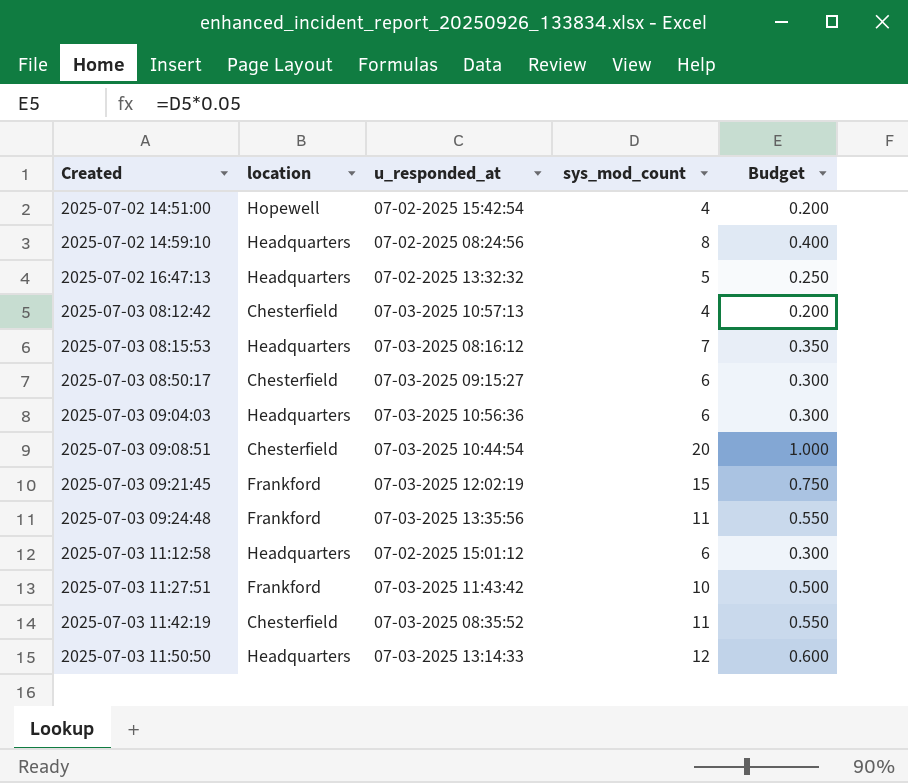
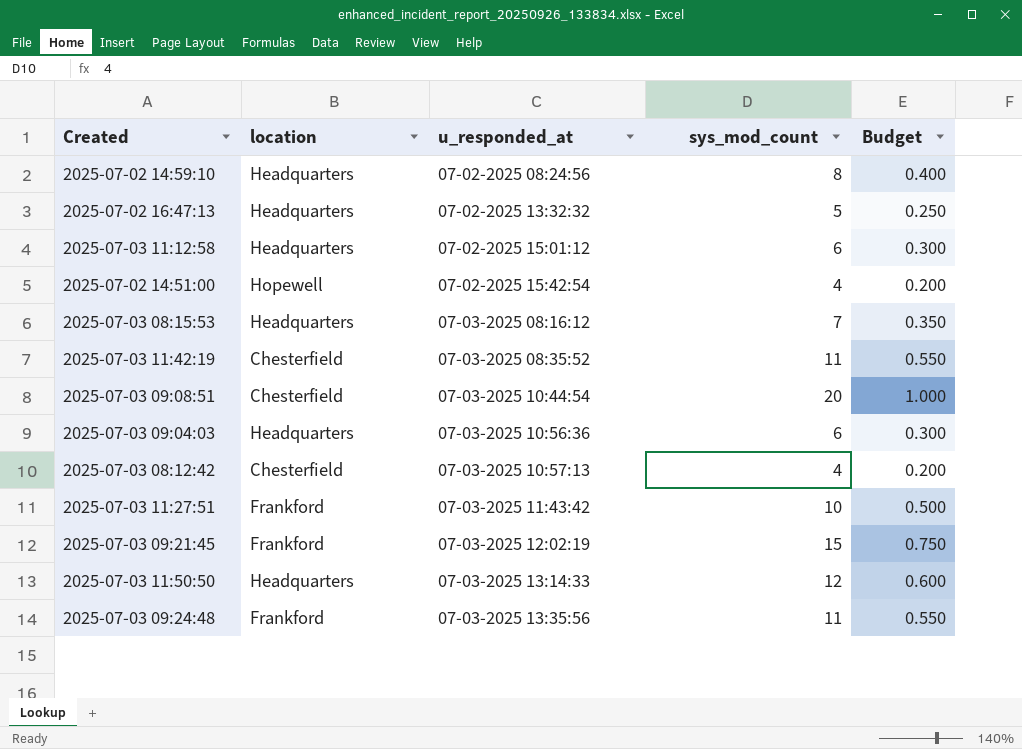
row order: Created ascending -> u_responded_at ascending
row 2025-07-03 08:50:17: Chesterfield | 07-03-2025 09:15:27 | 6 | 0.300 -> none

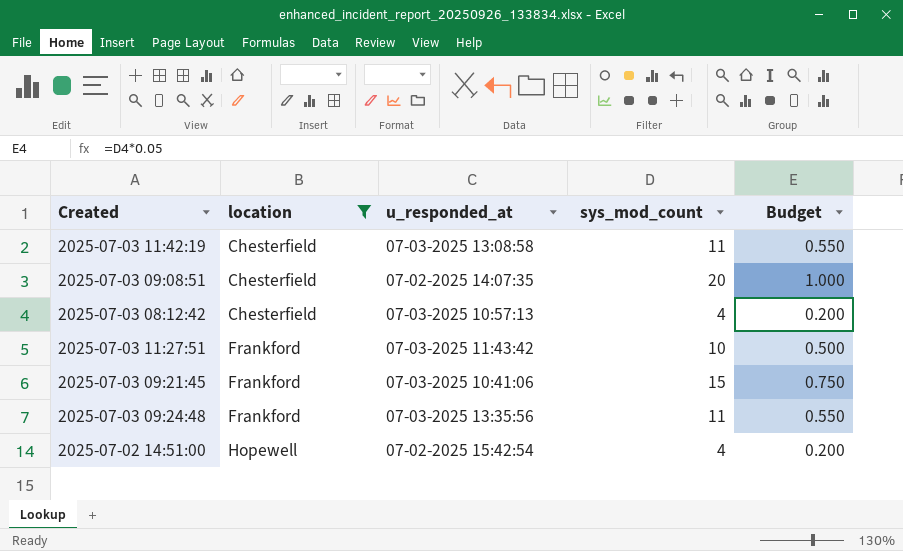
filter: none -> location != Headquarters
row order: u_responded_at ascending -> location ascending
2025-07-03 11:42:19 | u_responded_at: 07-03-2025 08:35:52 -> 07-03-2025 13:08:58
2025-07-03 09:08:51 | u_responded_at: 07-03-2025 10:44:54 -> 07-02-2025 14:07:35
2025-07-03 09:21:45 | u_responded_at: 07-03-2025 12:02:19 -> 07-03-2025 10:41:06

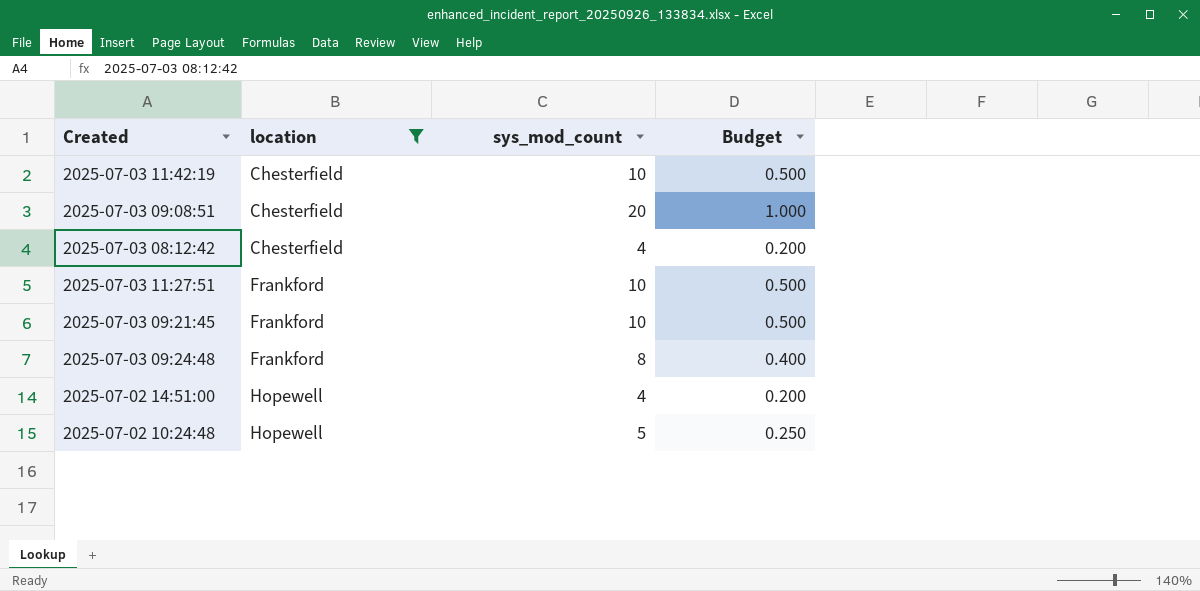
column u_responded_at | position: 3 -> none
2025-07-03 11:42:19 | sys_mod_count: 11 -> 10
2025-07-03 11:42:19 | Budget: 0.550 -> 0.500
2025-07-03 09:21:45 | sys_mod_count: 15 -> 10
2025-07-03 09:21:45 | Budget: 0.750 -> 0.500
2025-07-03 09:24:48 | sys_mod_count: 11 -> 8
2025-07-03 09:24:48 | Budget: 0.550 -> 0.400
row 2025-07-02 10:24:48: none -> Hopewell | 5 | 0.250

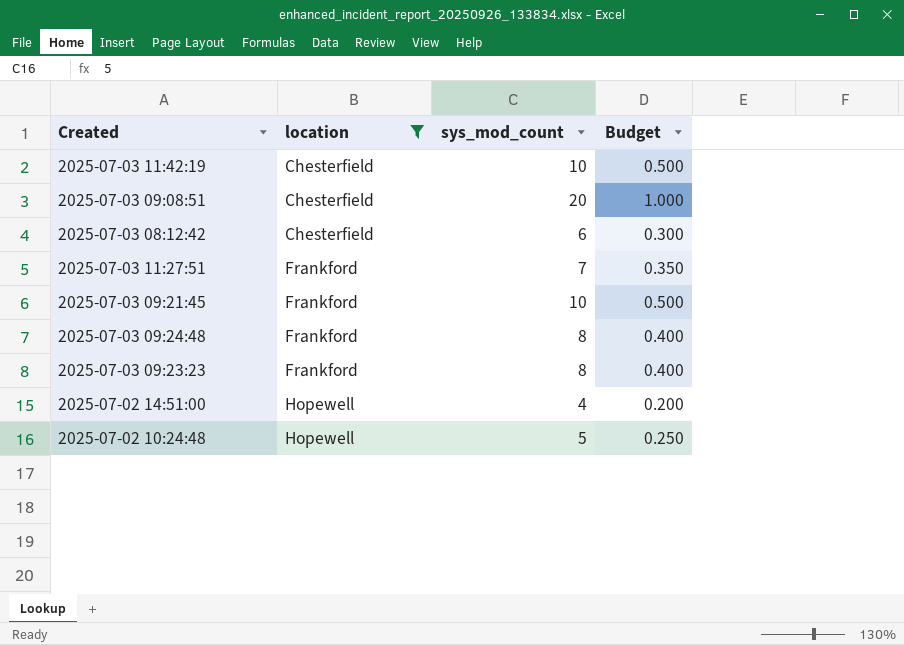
2025-07-03 08:12:42 | sys_mod_count: 4 -> 6
2025-07-03 08:12:42 | Budget: 0.200 -> 0.300
2025-07-03 11:27:51 | sys_mod_count: 10 -> 7
2025-07-03 11:27:51 | Budget: 0.500 -> 0.350
row 2025-07-03 09:23:23: none -> Frankford | 8 | 0.400

